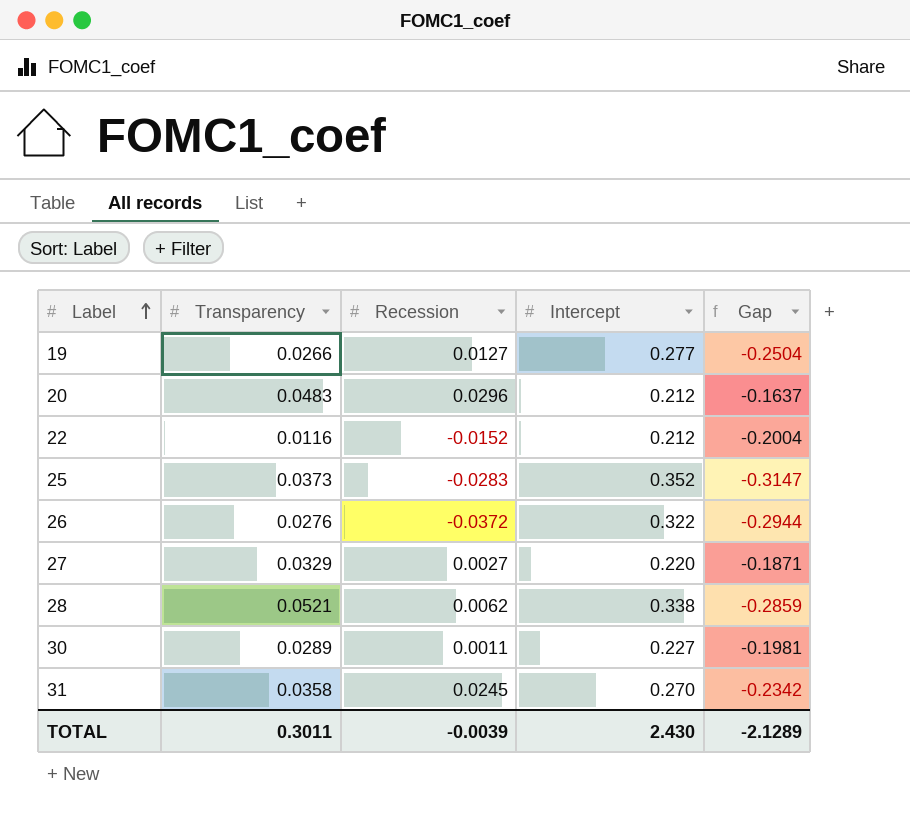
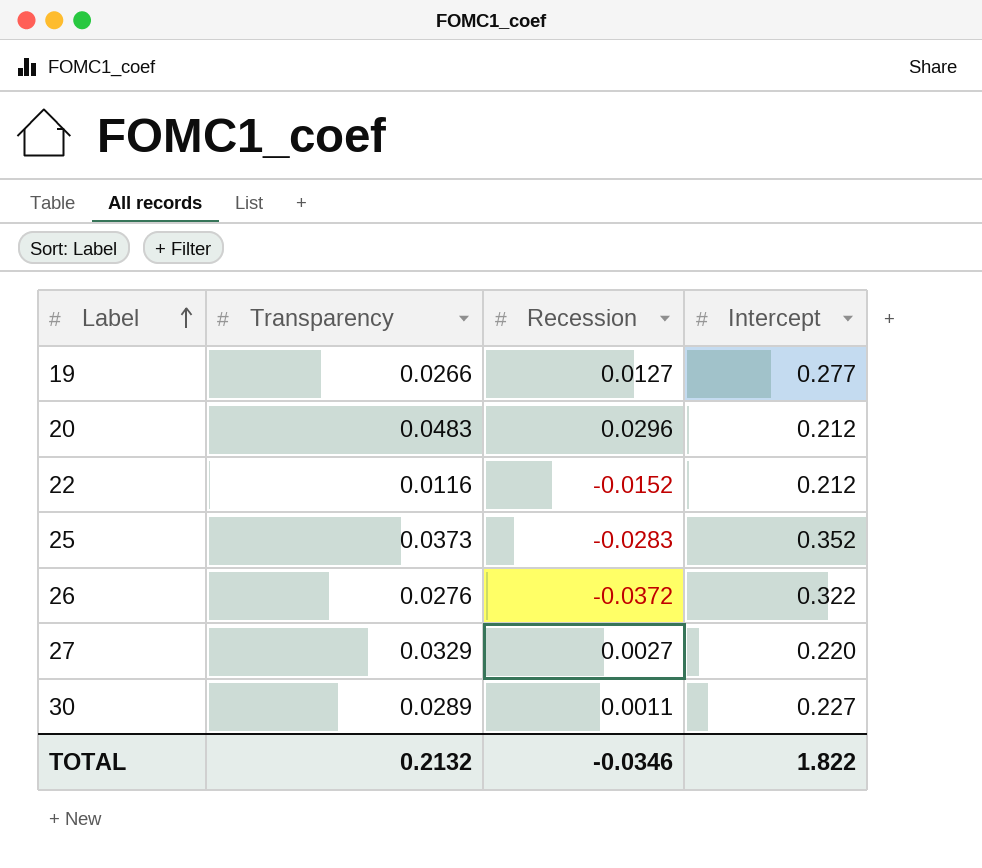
column Gap | formula: [Transparency] - [Intercept] -> none
row 28: 0.0521 | 0.0062 | 0.338 | -0.2859 -> none
row 31: 0.0358 | 0.0245 | 0.270 | -0.2342 -> none
TOTAL | Transparency: 0.3011 -> 0.2132
TOTAL | Recession: -0.0039 -> -0.0346
TOTAL | Intercept: 2.430 -> 1.822

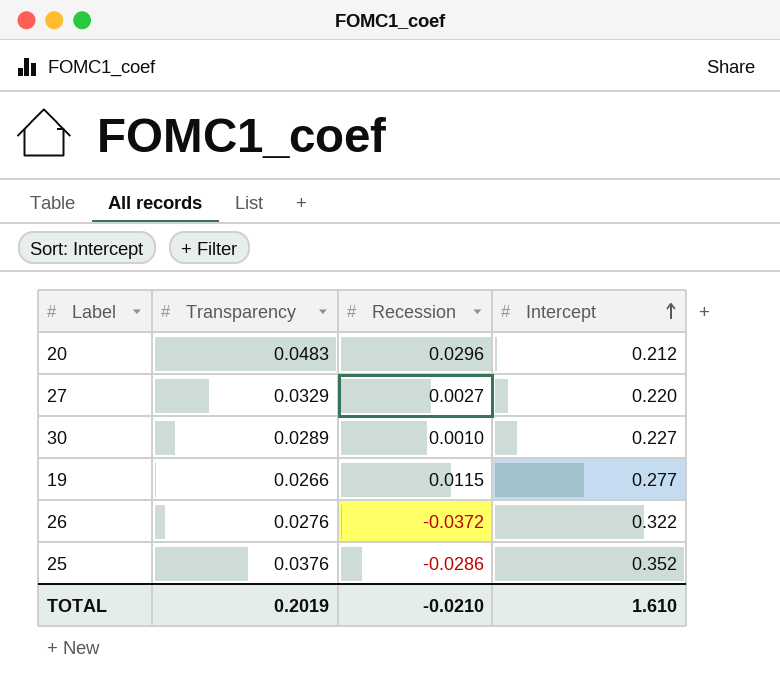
row order: Label ascending -> Intercept ascending
row 22: 0.0116 | -0.0152 | 0.212 -> none
30 | Recession: 0.0011 -> 0.0010
19 | Recession: 0.0127 -> 0.0115
25 | Transparency: 0.0373 -> 0.0376
25 | Recession: -0.0283 -> -0.0286
TOTAL | Transparency: 0.2132 -> 0.2019
TOTAL | Recession: -0.0346 -> -0.0210
TOTAL | Intercept: 1.822 -> 1.610

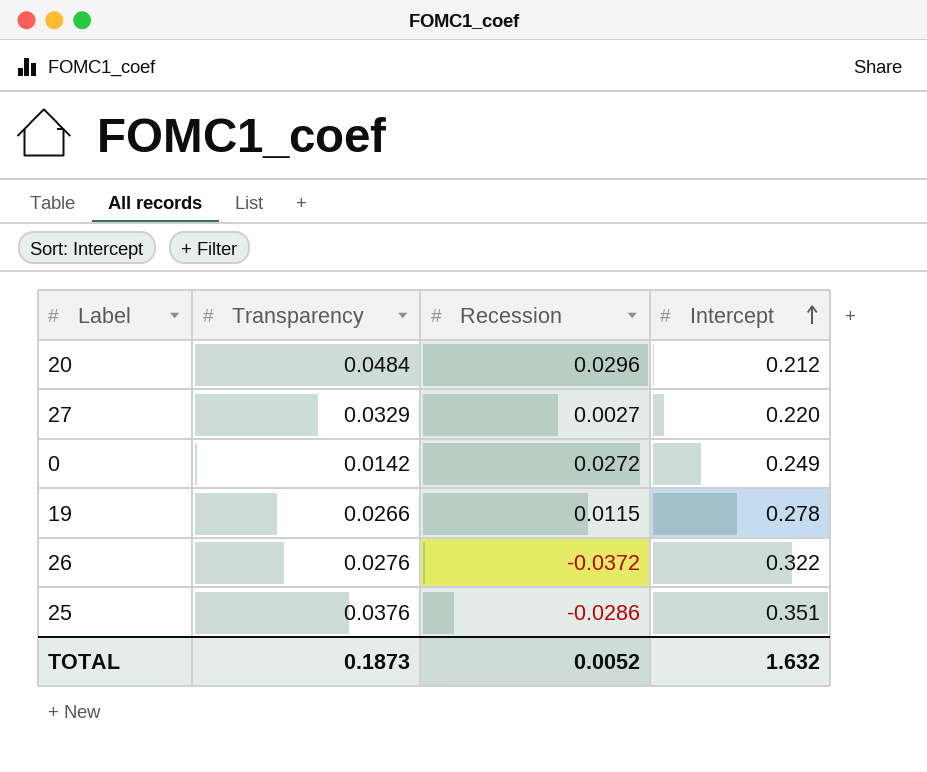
row 30: 0.0289 | 0.0010 | 0.227 -> none
20 | Transparency: 0.0483 -> 0.0484
row 0: none -> 0.0142 | 0.0272 | 0.249
19 | Intercept: 0.277 -> 0.278
25 | Intercept: 0.352 -> 0.351
TOTAL | Transparency: 0.2019 -> 0.1873
TOTAL | Recession: -0.0210 -> 0.0052
TOTAL | Intercept: 1.610 -> 1.632

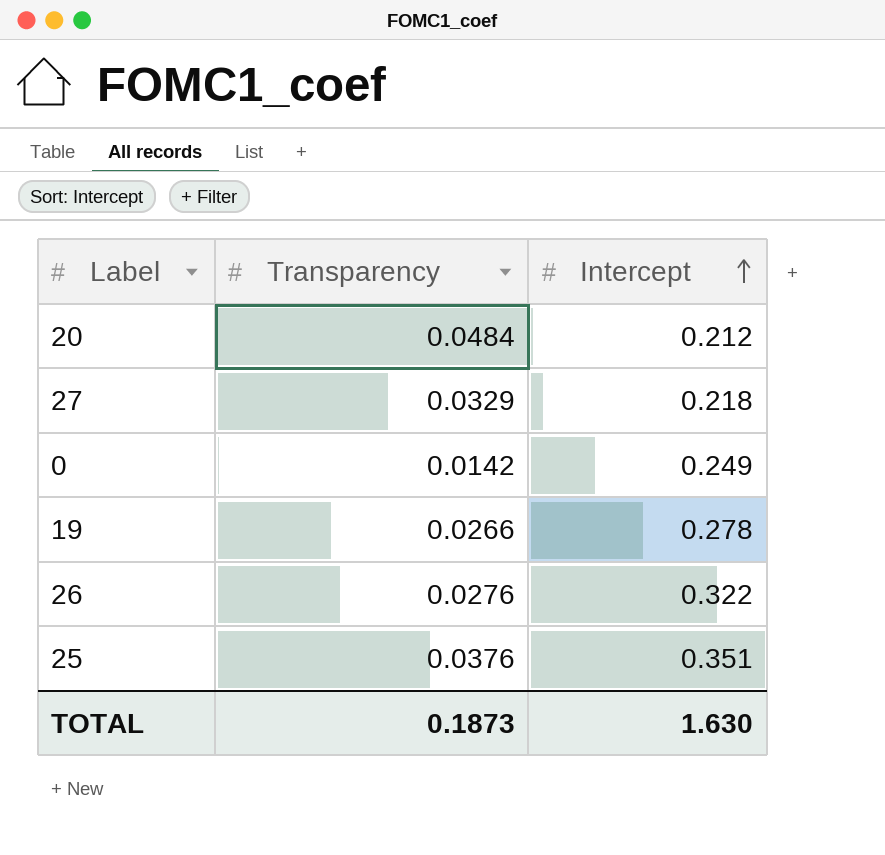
column Recession | position: 3 -> none
27 | Intercept: 0.220 -> 0.218
TOTAL | Intercept: 1.632 -> 1.630

